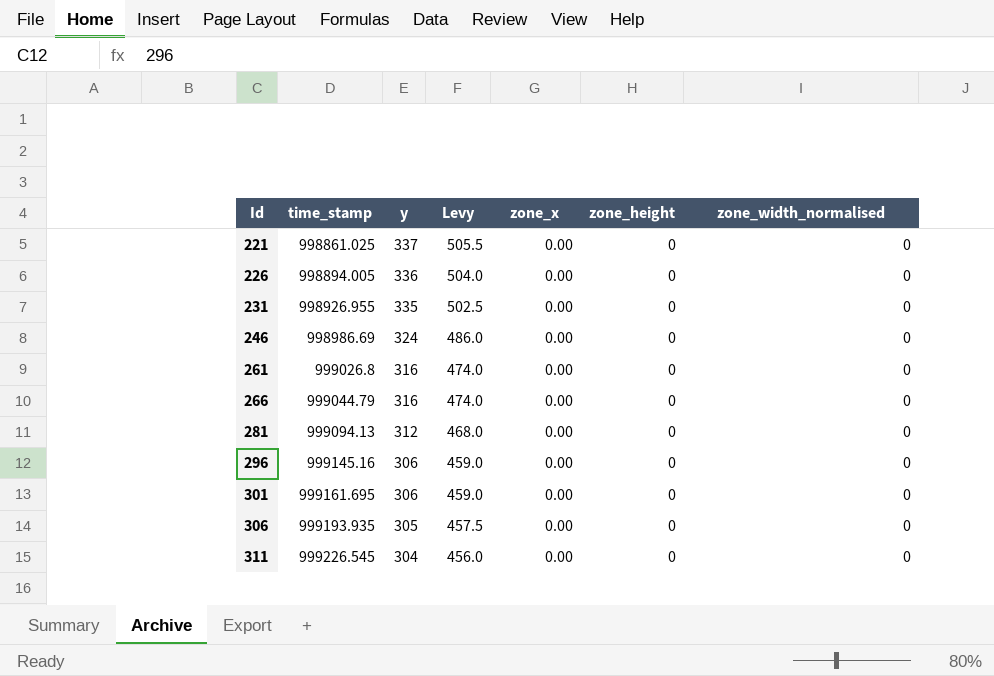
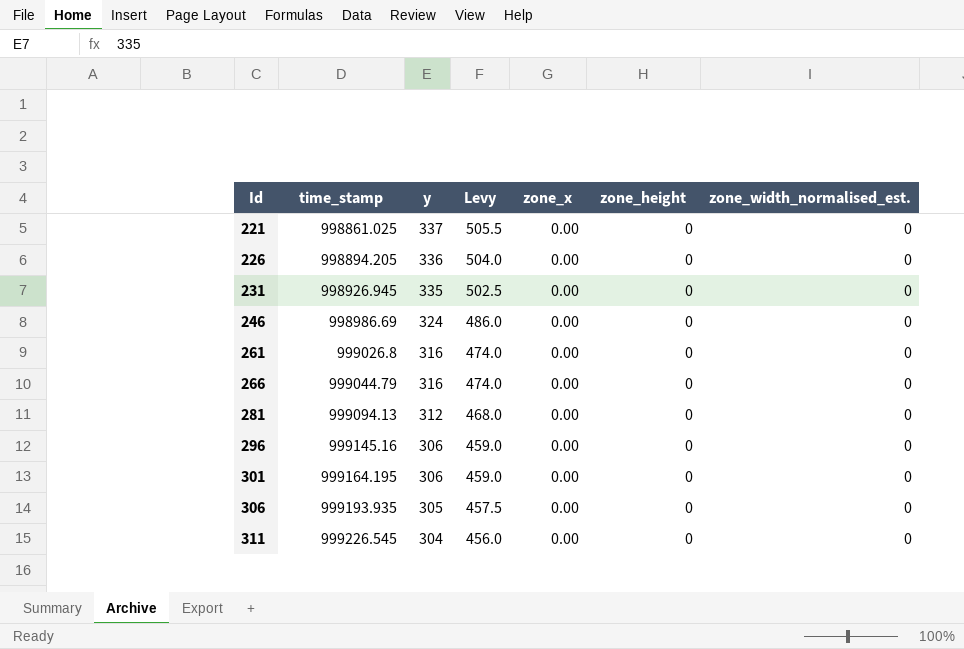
column name: zone_width_normalised -> zone_width_normalised_est.
226 | time_stamp: 998894.005 -> 998894.205
231 | time_stamp: 998926.955 -> 998926.945
301 | time_stamp: 999161.695 -> 999164.195

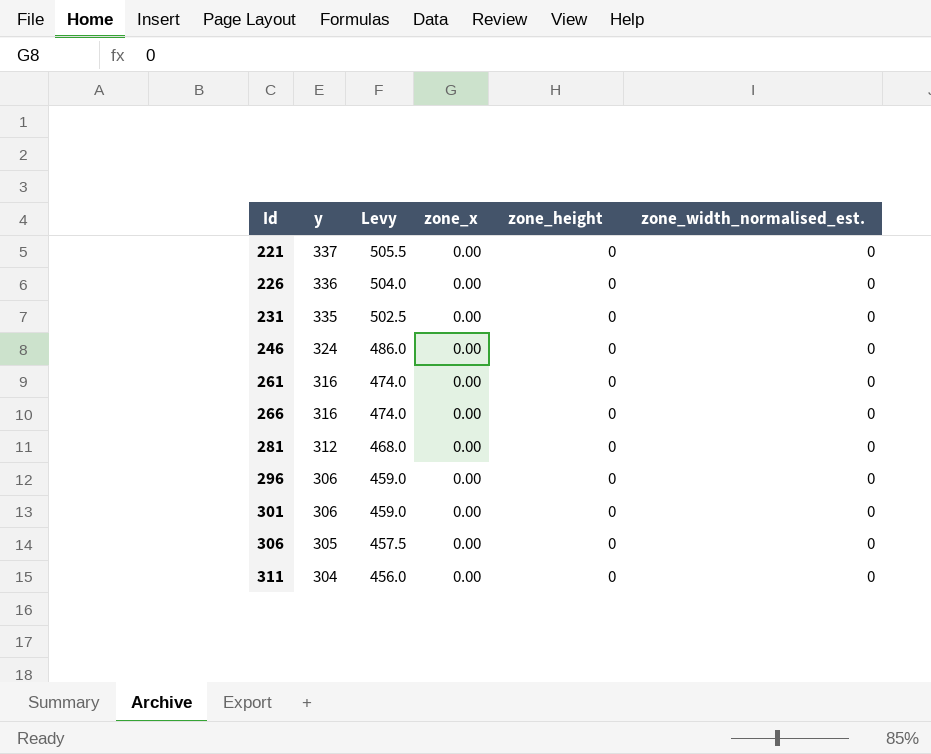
column time_stamp | position: 2 -> none

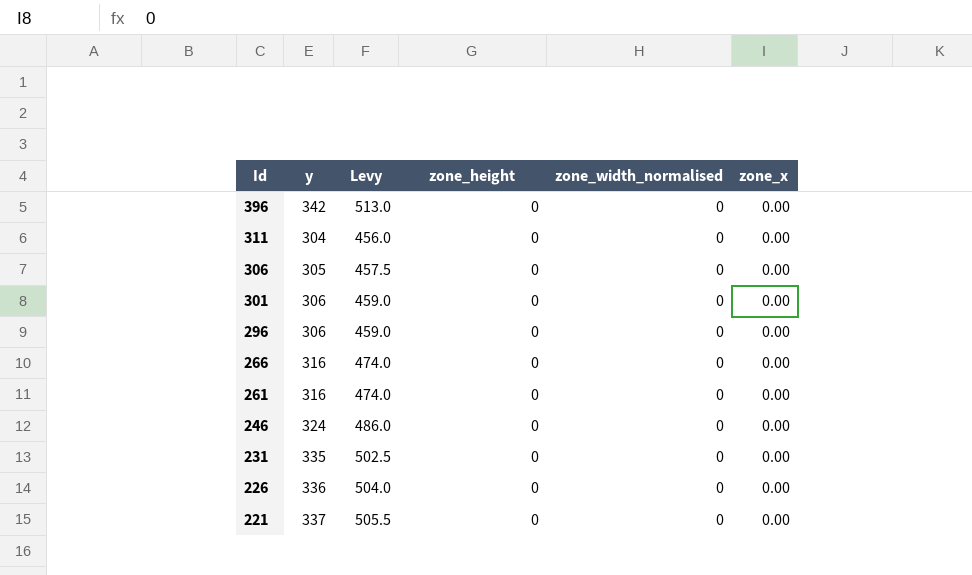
row order: Id ascending -> Id descending
column name: zone_width_normalised_est. -> zone_width_normalised
column zone_x | position: 4 -> 6
row 281: 312 | 468.0 | 0.00 | 0 | 0 -> none
row 396: none -> 342 | 513.0 | 0 | 0 | 0.00

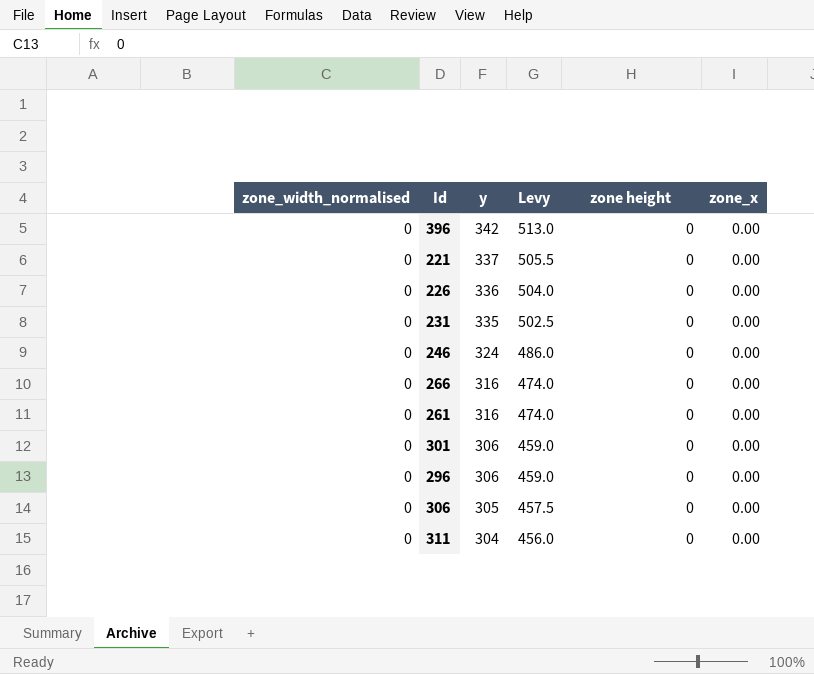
row order: Id descending -> y descending
column zone_width_normalised | position: 5 -> 1
column name: zone_height -> zone height

